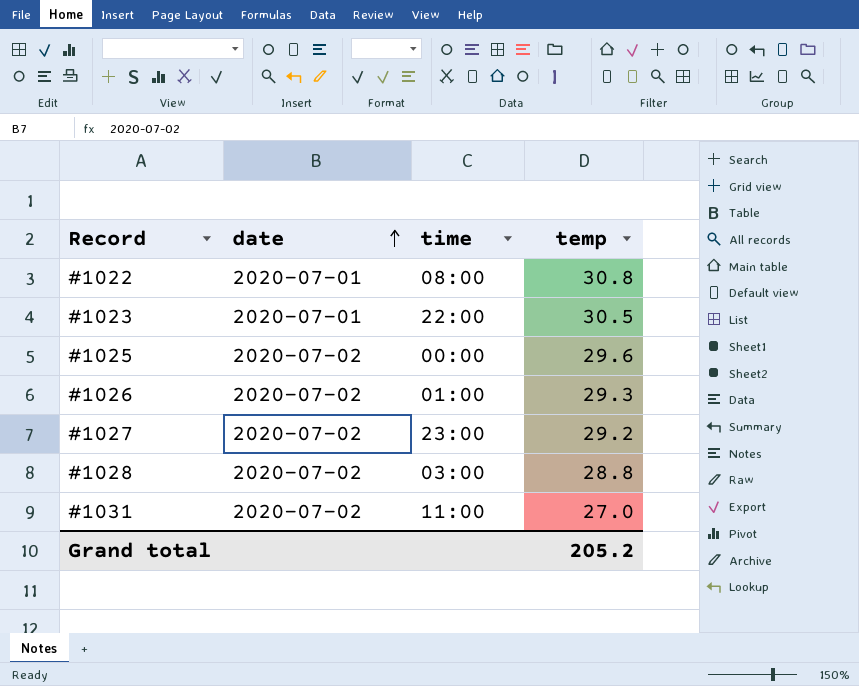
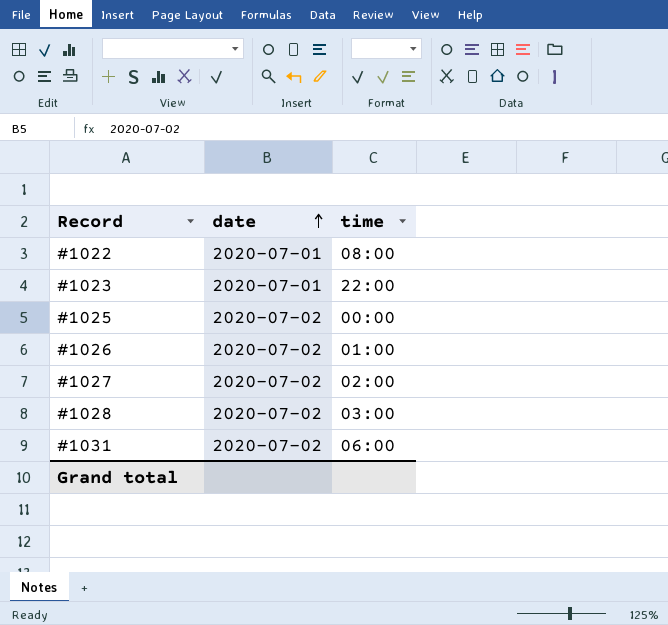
column temp | position: 4 -> none
#1027 | time: 23:00 -> 02:00
#1031 | time: 11:00 -> 06:00

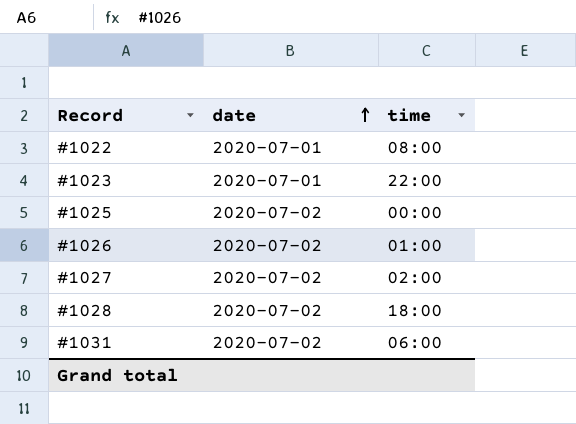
#1028 | time: 03:00 -> 18:00

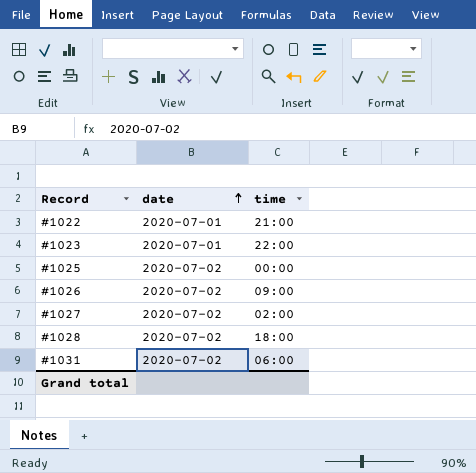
#1022 | time: 08:00 -> 21:00
#1026 | time: 01:00 -> 09:00

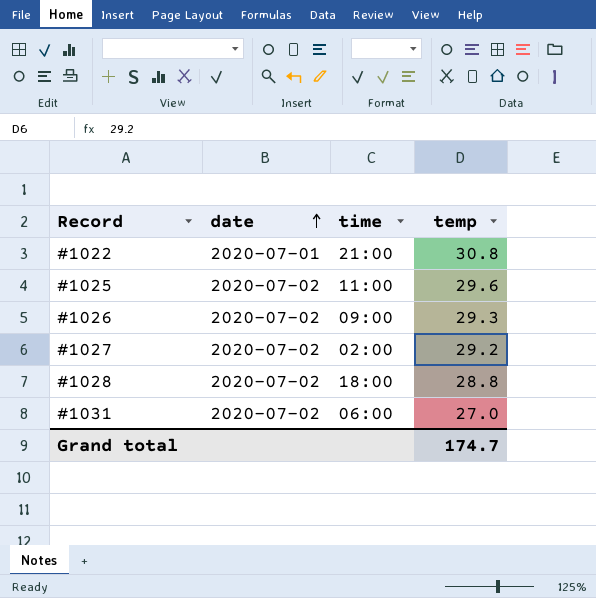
column temp | position: none -> 4
row #1023: 2020-07-01 | 22:00 -> none
#1025 | time: 00:00 -> 11:00

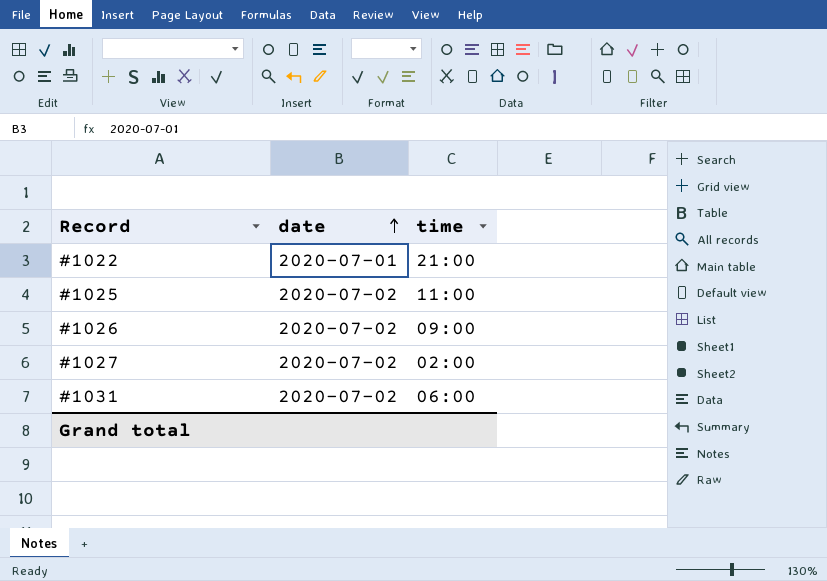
column temp | position: 4 -> none
row #1028: 2020-07-02 | 18:00 | 28.8 -> none

